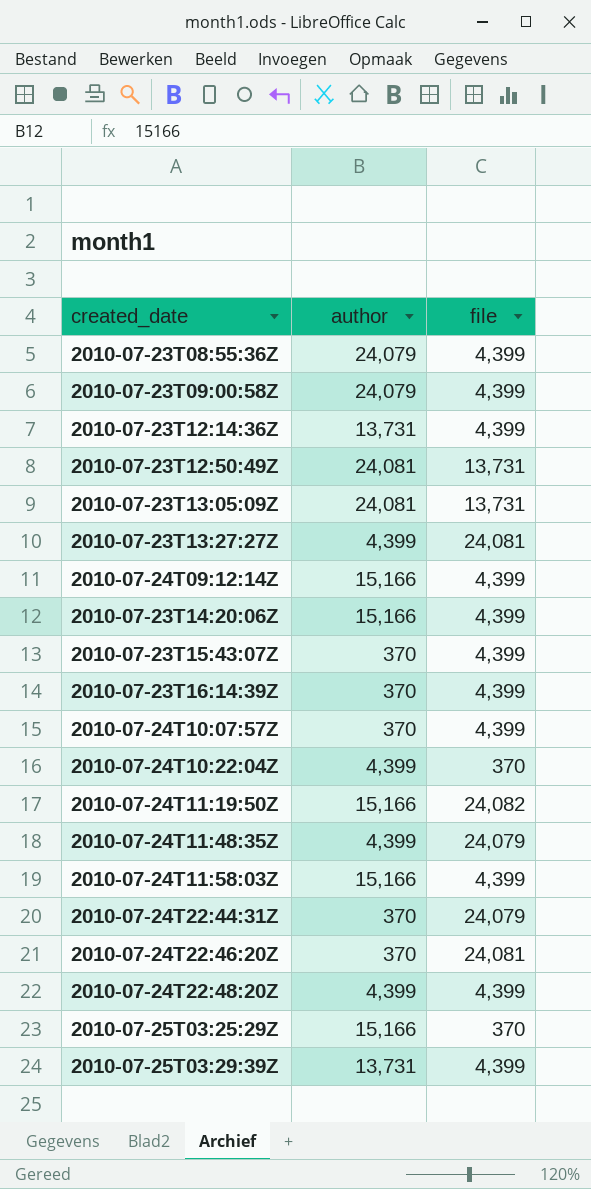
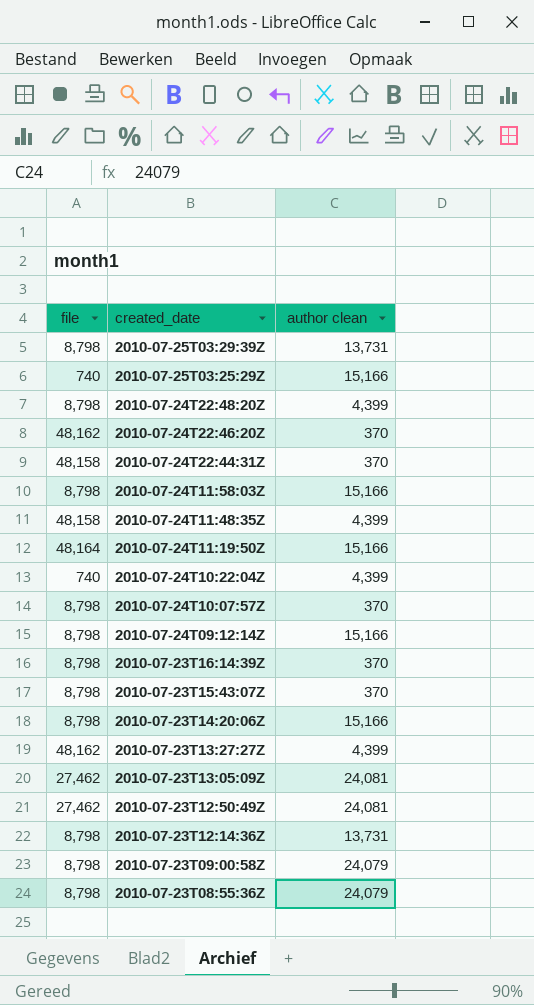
row order: none -> created_date descending
column file | position: 3 -> 1
column name: author -> author clean
2010-07-25T03:29:39Z | file: 4,399 -> 8,798
2010-07-25T03:25:29Z | file: 370 -> 740
2010-07-24T22:48:20Z | file: 4,399 -> 8,798
2010-07-24T22:46:20Z | file: 24,081 -> 48,162
2010-07-24T22:44:31Z | file: 24,079 -> 48,158
2010-07-24T11:58:03Z | file: 4,399 -> 8,798
2010-07-24T11:48:35Z | file: 24,079 -> 48,158
2010-07-24T11:19:50Z | file: 24,082 -> 48,164
2010-07-24T10:22:04Z | file: 370 -> 740
2010-07-24T10:07:57Z | file: 4,399 -> 8,798
2010-07-24T09:12:14Z | file: 4,399 -> 8,798
2010-07-23T16:14:39Z | file: 4,399 -> 8,798
2010-07-23T15:43:07Z | file: 4,399 -> 8,798
2010-07-23T14:20:06Z | file: 4,399 -> 8,798
2010-07-23T13:27:27Z | file: 24,081 -> 48,162
2010-07-23T13:05:09Z | file: 13,731 -> 27,462
2010-07-23T12:50:49Z | file: 13,731 -> 27,462
2010-07-23T12:14:36Z | file: 4,399 -> 8,798
2010-07-23T09:00:58Z | file: 4,399 -> 8,798
2010-07-23T08:55:36Z | file: 4,399 -> 8,798

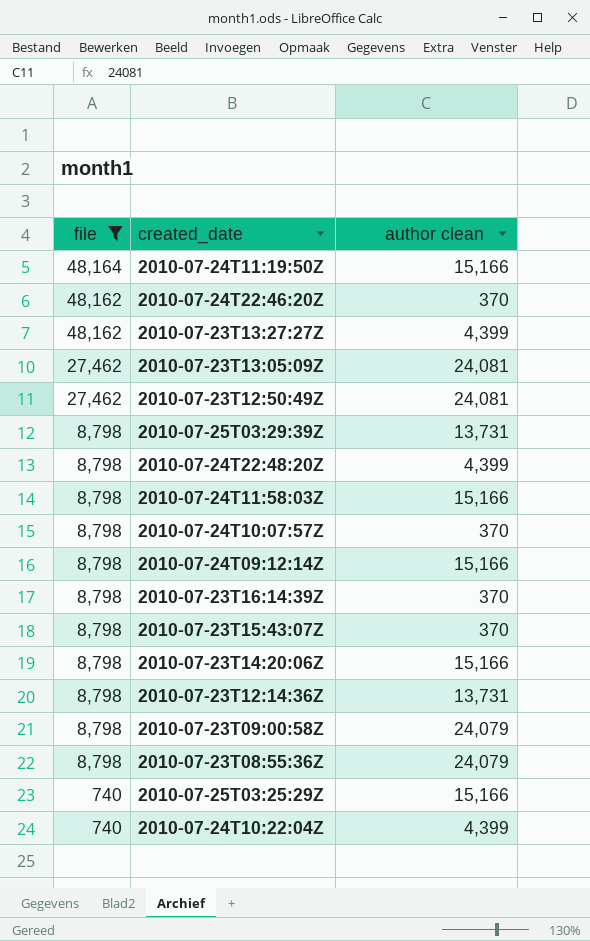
filter: none -> file != 48,158
row order: created_date descending -> file descending

